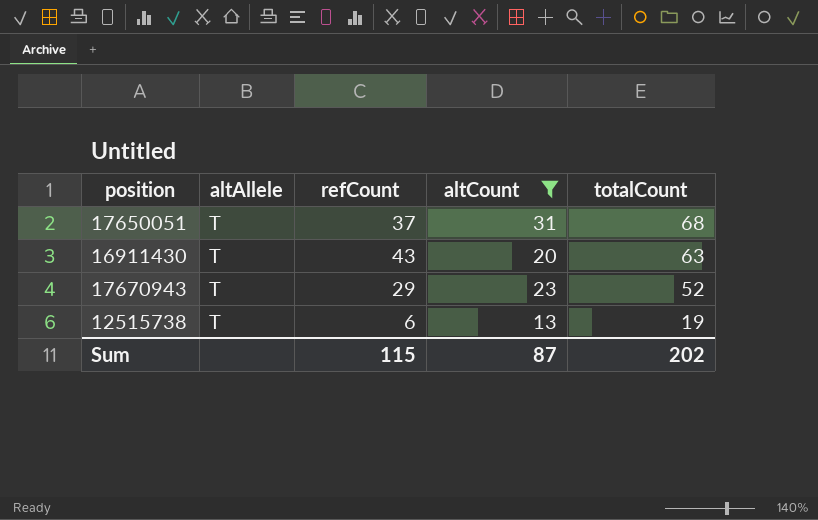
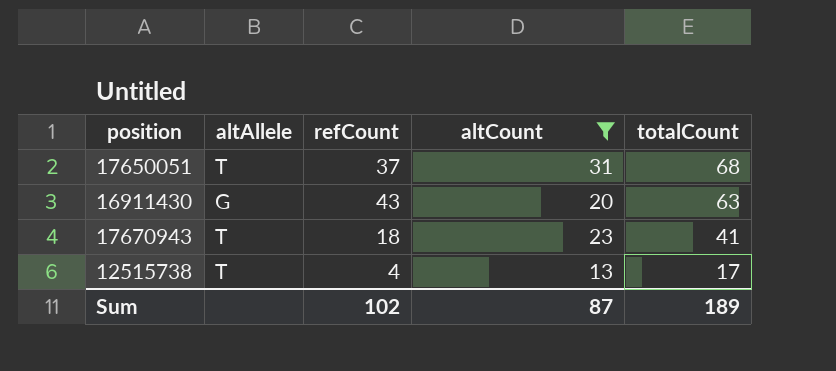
16911430 | altAllele: T -> G
17670943 | refCount: 29 -> 18
17670943 | totalCount: 52 -> 41
12515738 | refCount: 6 -> 4
12515738 | totalCount: 19 -> 17
Sum | refCount: 115 -> 102
Sum | totalCount: 202 -> 189

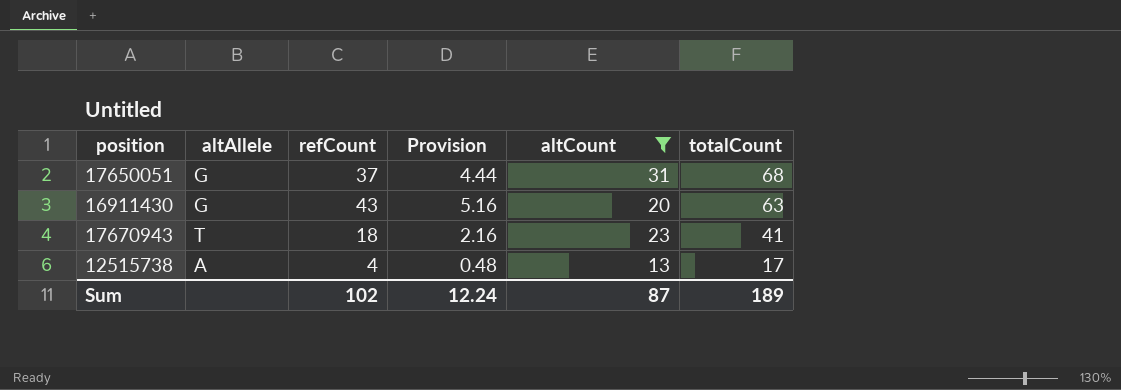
column Provision | formula: none -> [refCount] * 0.12
17650051 | altAllele: T -> G
12515738 | altAllele: T -> A

